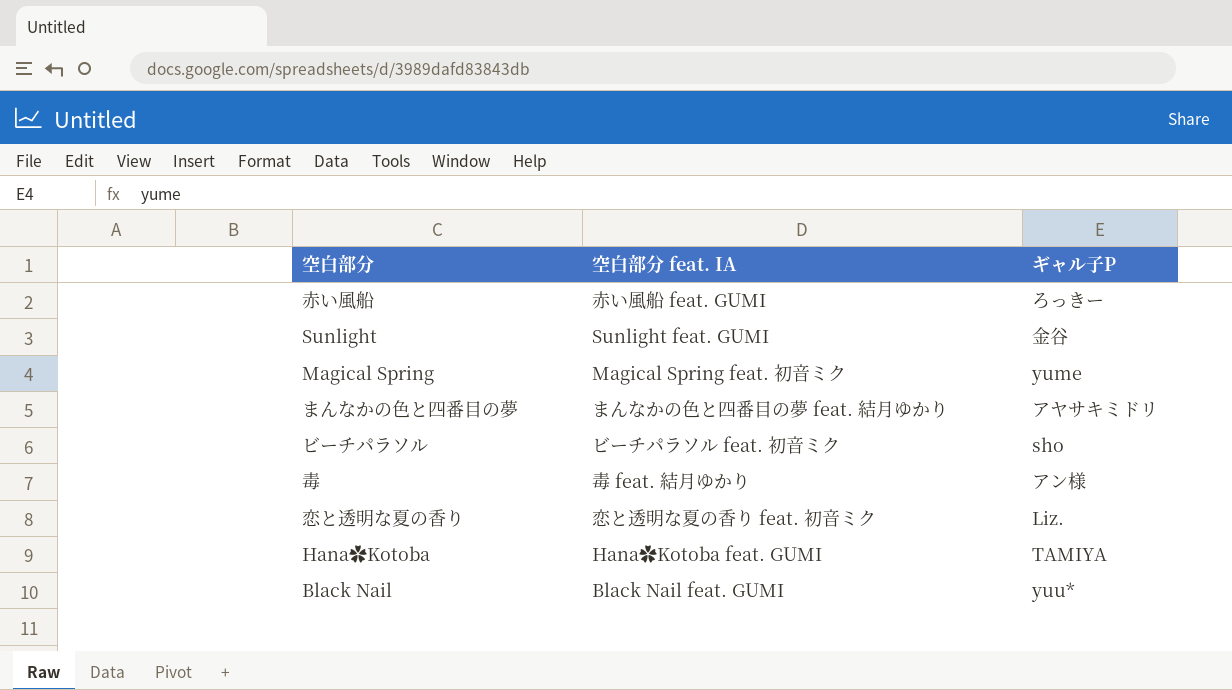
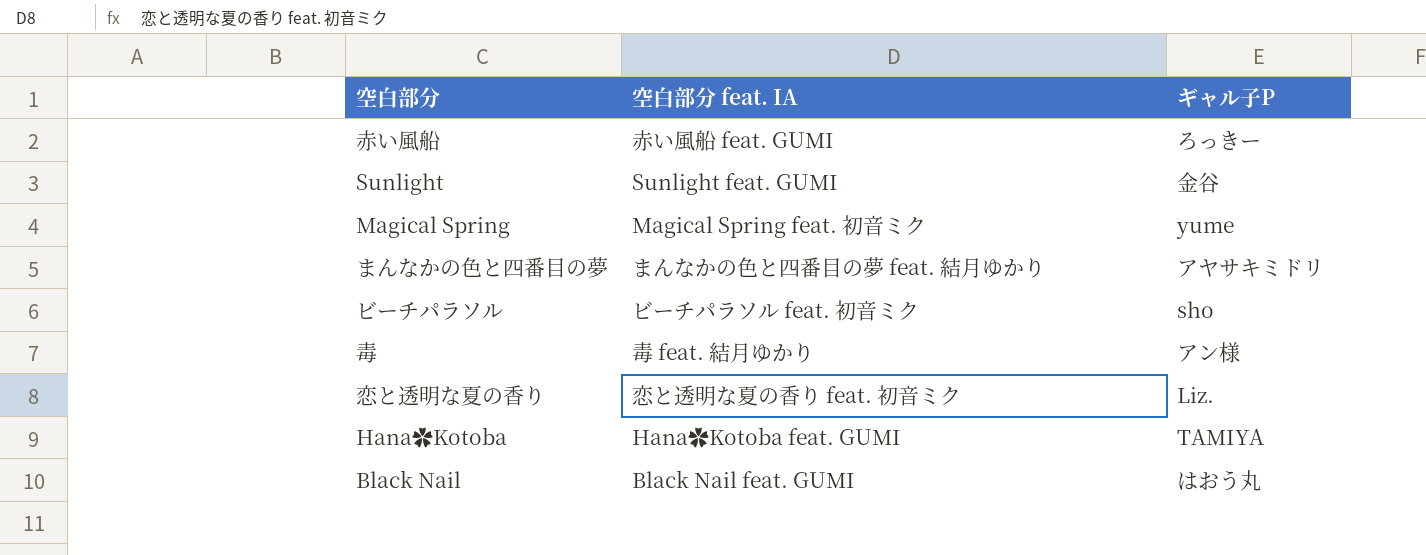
Black Nail | ギャル子P: yuu* -> はおう丸

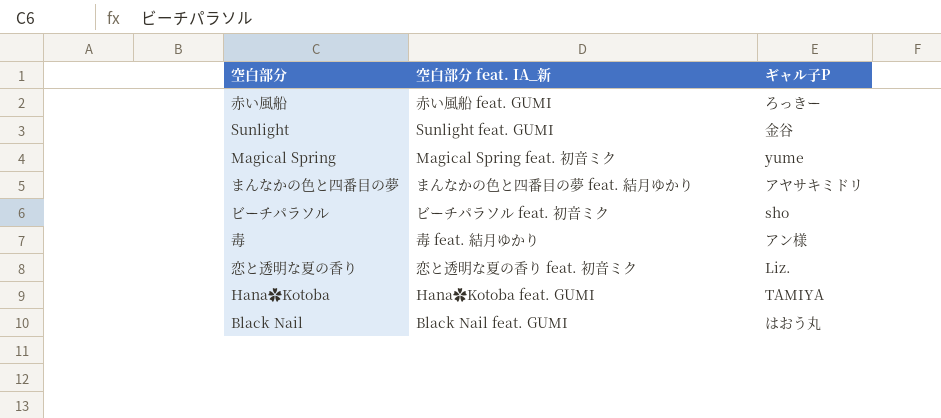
column name: 空白部分 feat. IA -> 空白部分 feat. IA_新

